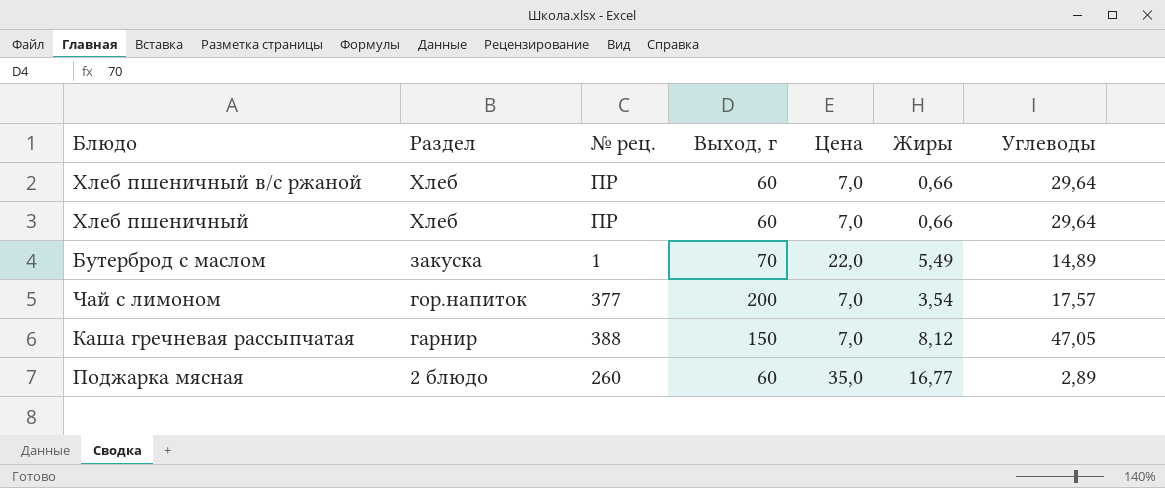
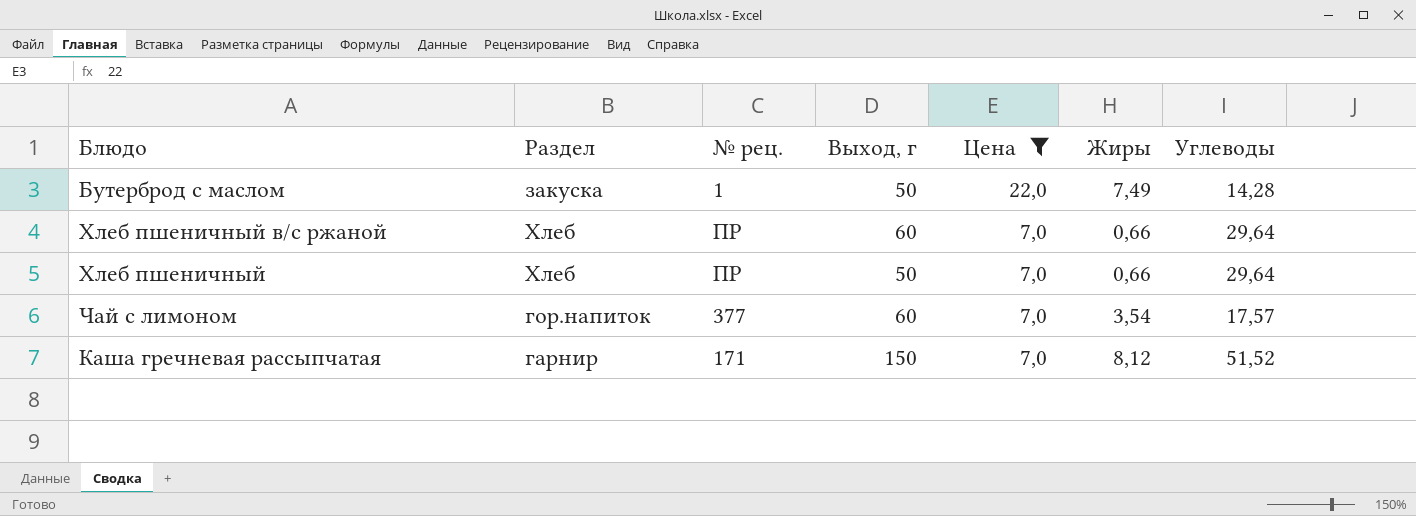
filter: none -> Цена != 35,0
row order: Раздел descending -> Цена descending
Бутерброд с маслом | Выход, г: 70 -> 50
Бутерброд с маслом | Жиры: 5,49 -> 7,49
Бутерброд с маслом | Углеводы: 14,89 -> 14,28
Хлеб пшеничный | Выход, г: 60 -> 50
Чай с лимоном | Выход, г: 200 -> 60
Каша гречневая рассыпчатая | № рец.: 388 -> 171
Каша гречневая рассыпчатая | Углеводы: 47,05 -> 51,52

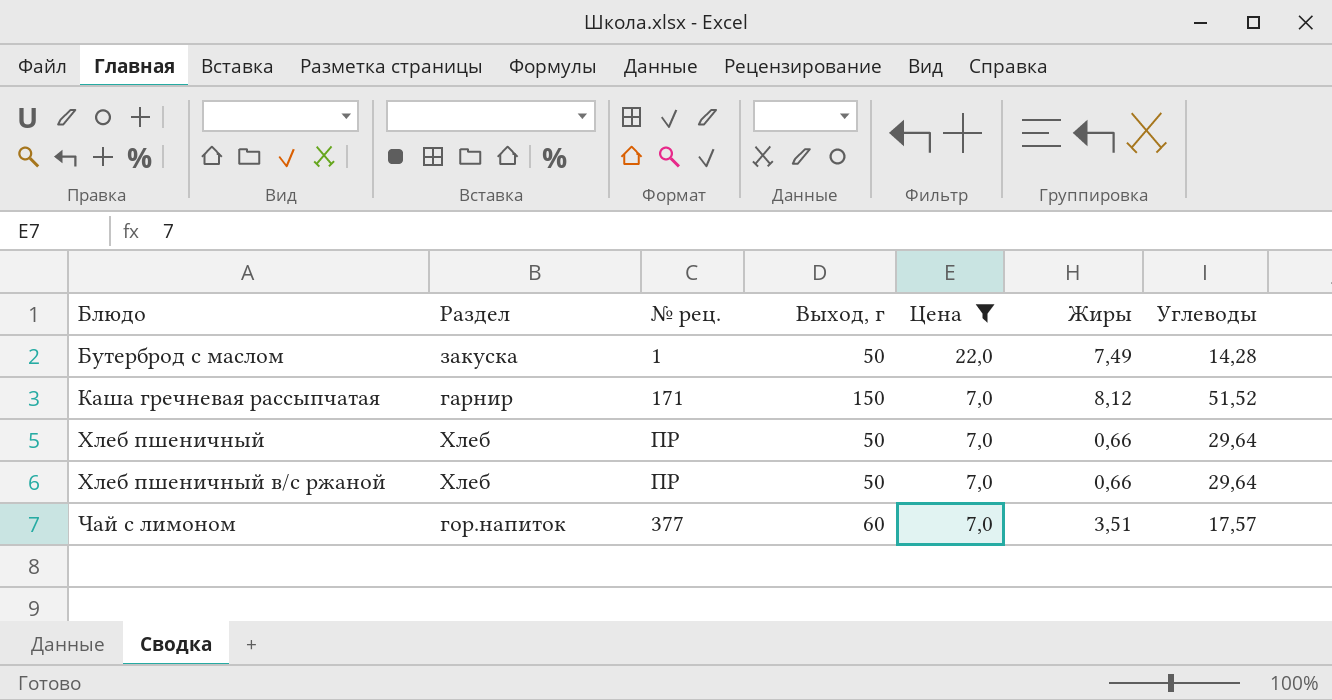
row order: Цена descending -> Блюдо ascending
Хлеб пшеничный в/с ржаной | Выход, г: 60 -> 50
Чай с лимоном | Жиры: 3,54 -> 3,51

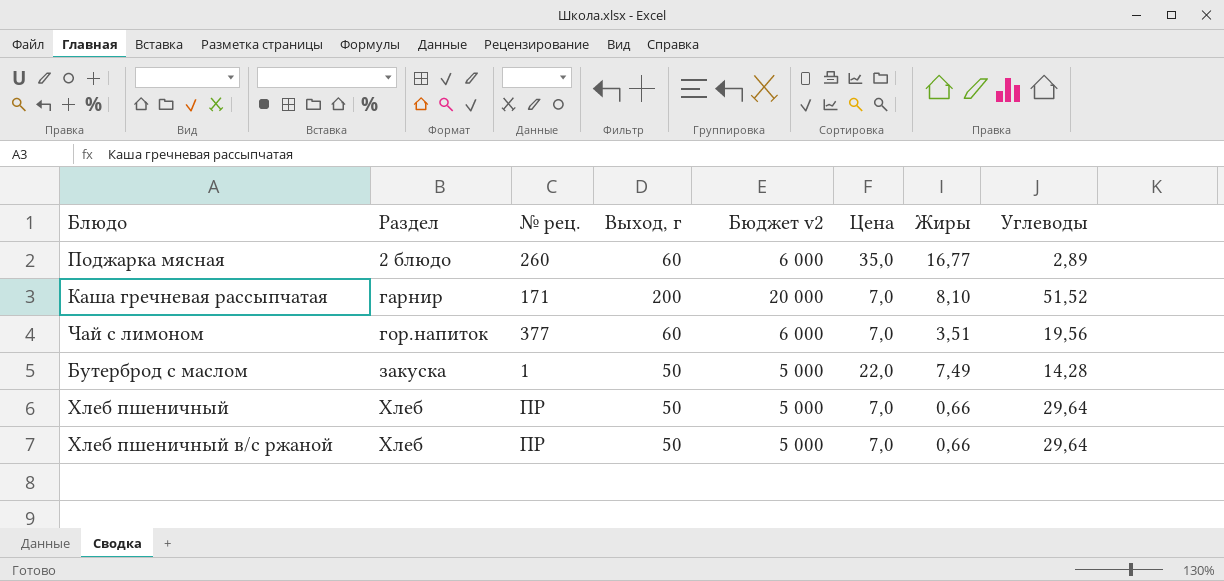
filter: Цена != 35,0 -> none
row order: Блюдо ascending -> Раздел ascending
column Бюджет v2 | formula: none -> [Выход, г] * 100
Каша гречневая рассыпчатая | Выход, г: 150 -> 200
Каша гречневая рассыпчатая | Жиры: 8,12 -> 8,10
Чай с лимоном | Углеводы: 17,57 -> 19,56

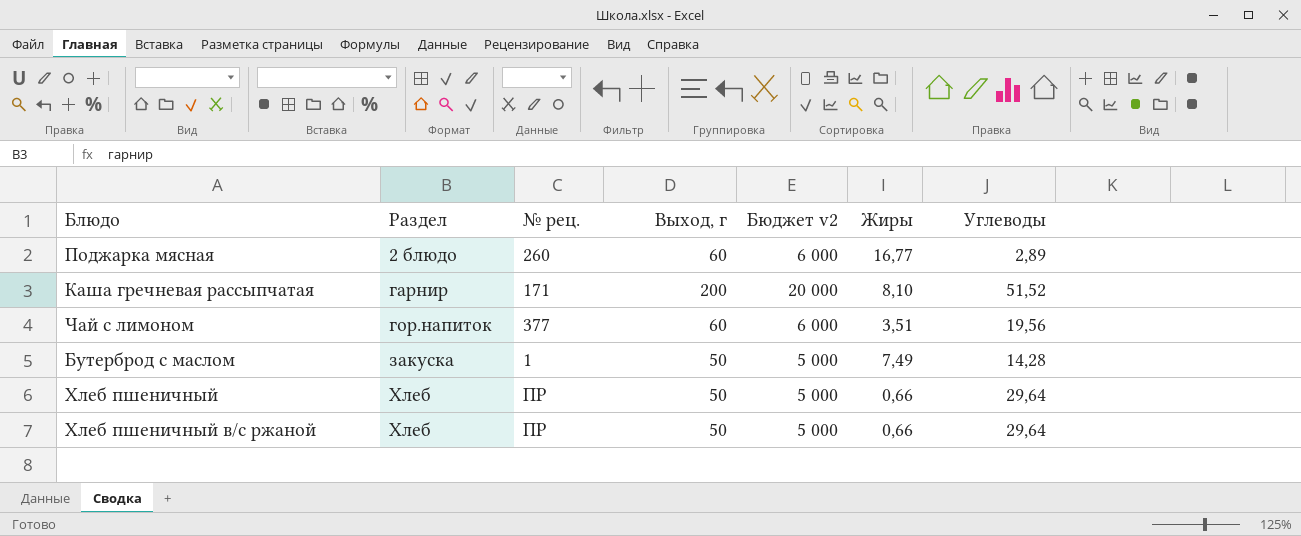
column Цена | position: 6 -> none

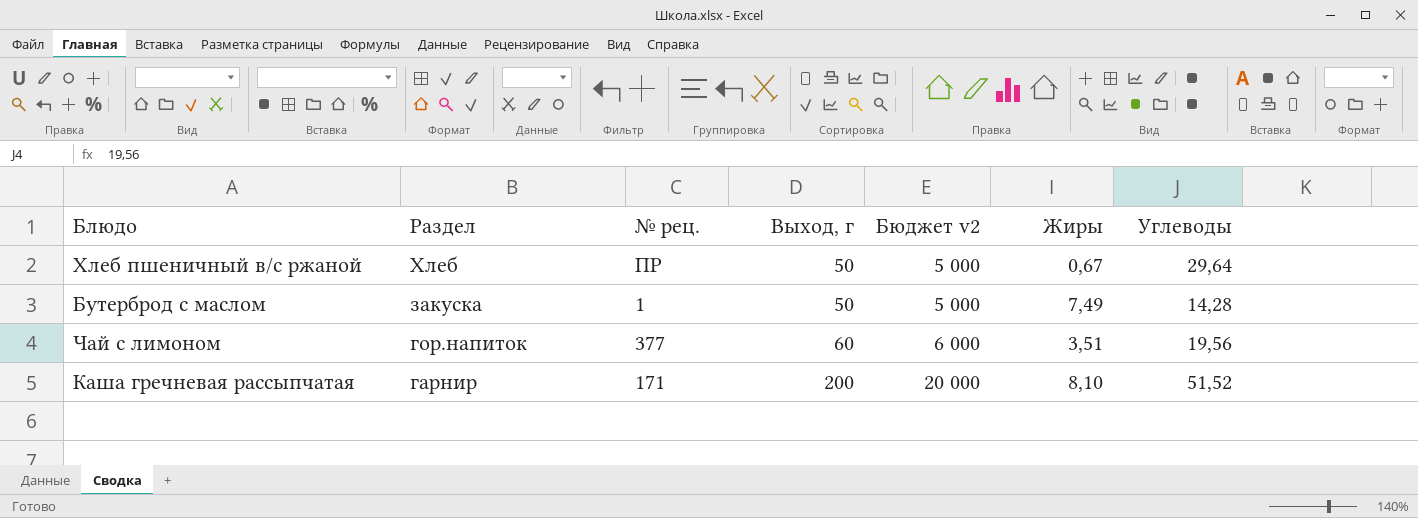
row order: Раздел ascending -> Раздел descending
row Поджарка мясная: 2 блюдо | 260 | 60 | 6 000 | 16,77 | 2,89 -> none
row Хлеб пшеничный: Хлеб | ПР | 50 | 5 000 | 0,66 | 29,64 -> none
Хлеб пшеничный в/с ржаной | Жиры: 0,66 -> 0,67

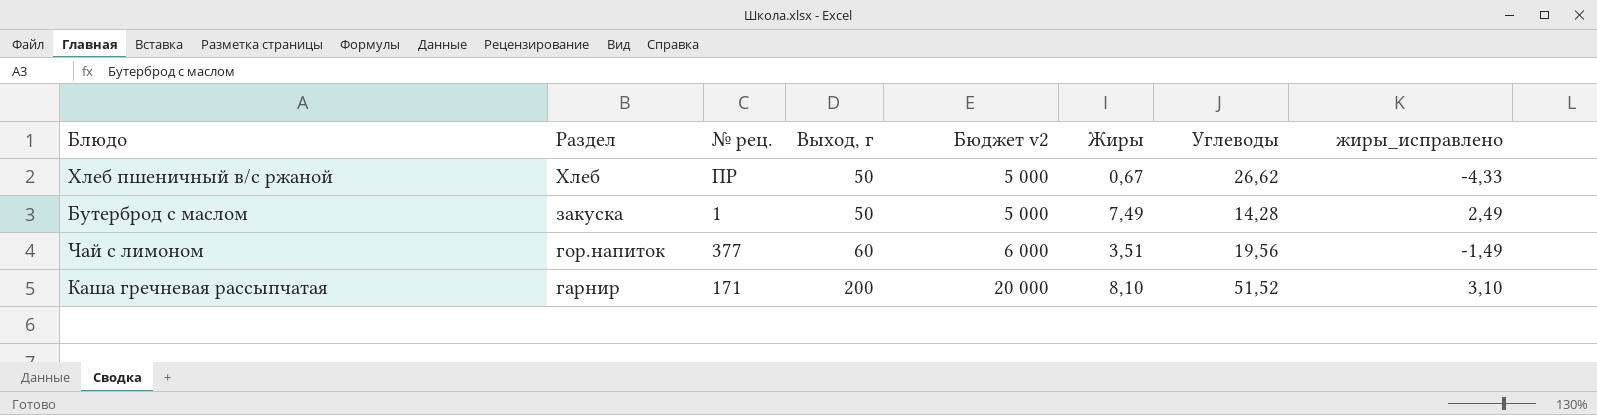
column жиры_исправлено | formula: none -> [Жиры] - 5
Хлеб пшеничный в/с ржаной | Углеводы: 29,64 -> 26,62

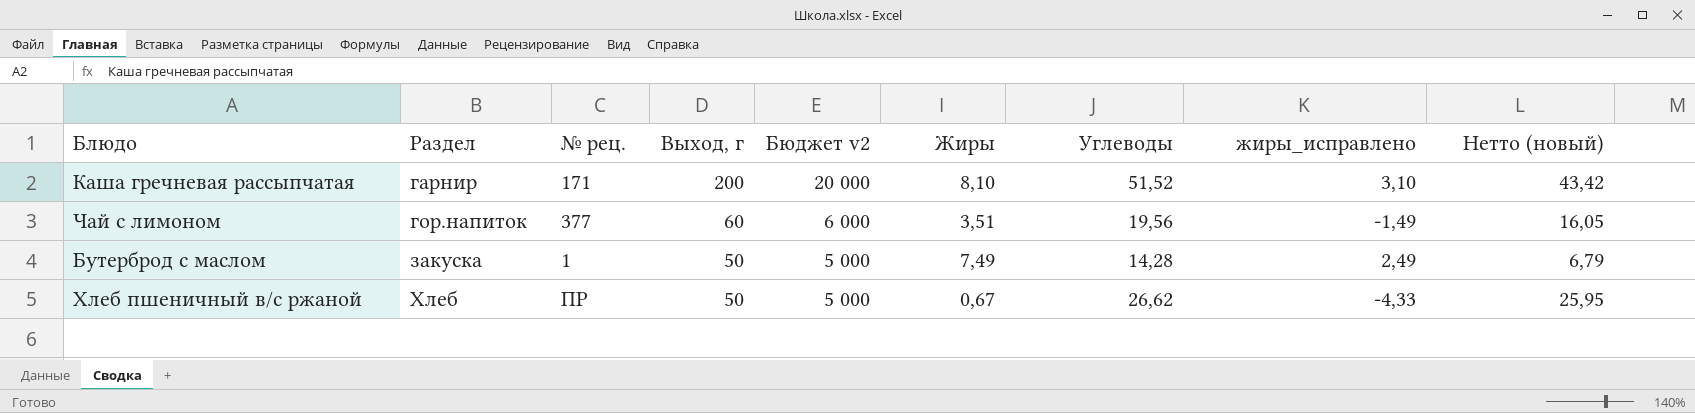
row order: Раздел descending -> Раздел ascending
column Нетто (новый) | formula: none -> [Углеводы] - [Жиры]

